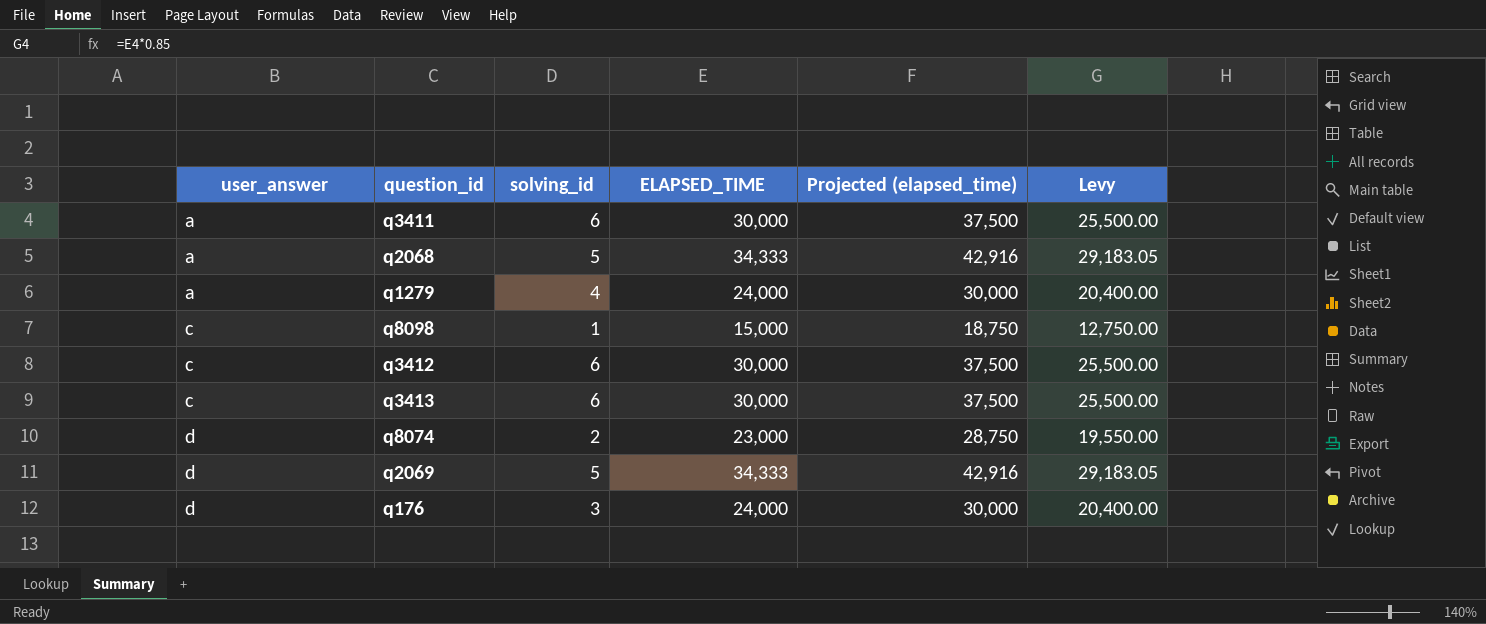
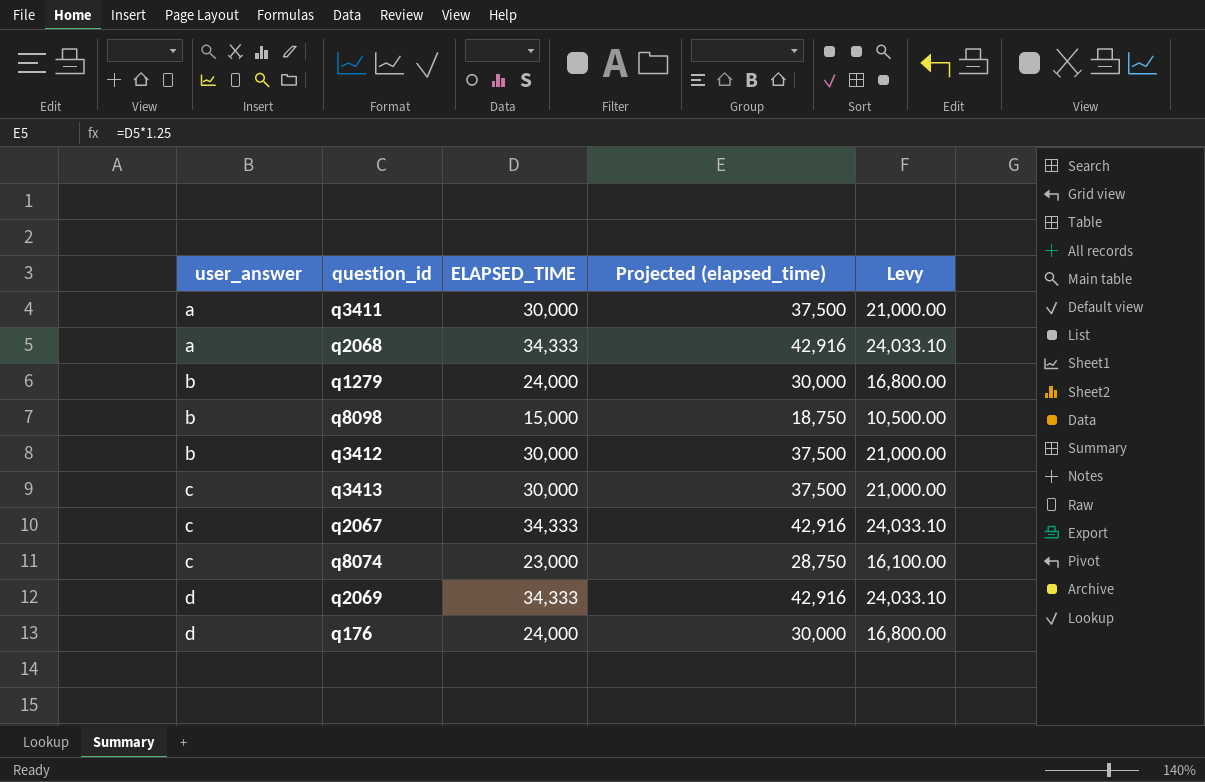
column solving_id | position: 3 -> none
column Levy | formula: [ELAPSED_TIME] * 0.85 -> [ELAPSED_TIME] * 0.7
q1279 | user_answer: a -> b
q8098 | user_answer: c -> b
q3412 | user_answer: c -> b
row q2067: none -> c | 34,333 | 42,916 | 24,033.10
q8074 | user_answer: d -> c

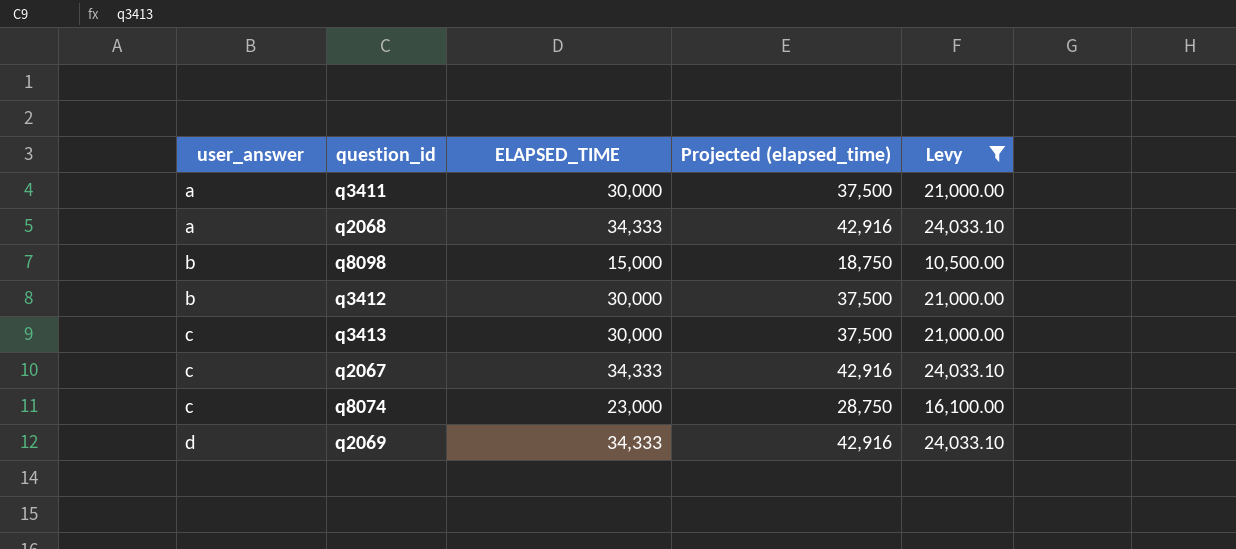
filter: none -> Levy != 16,800.00

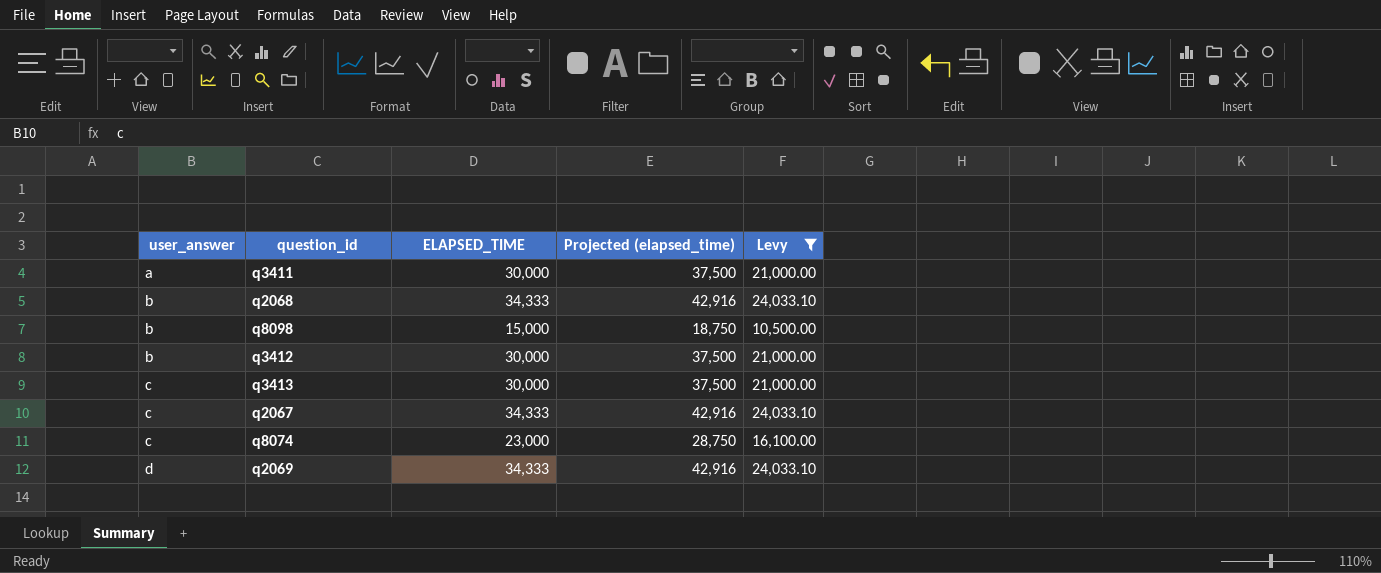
q2068 | user_answer: a -> b

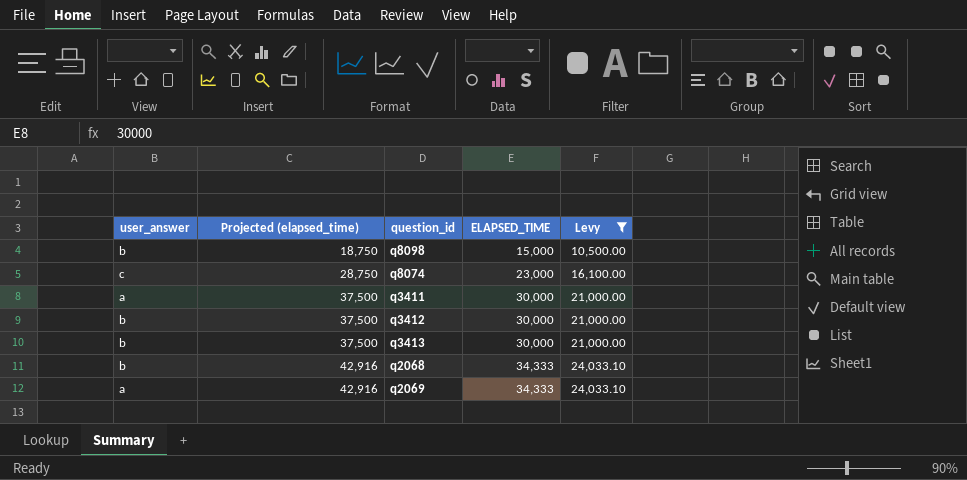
row order: user_answer ascending -> Projected (elapsed_time) ascending
column Projected (elapsed_time) | position: 4 -> 2
row q2067: c | 34,333 | 42,916 | 24,033.10 -> none
q3413 | user_answer: c -> b
q2069 | user_answer: d -> a

